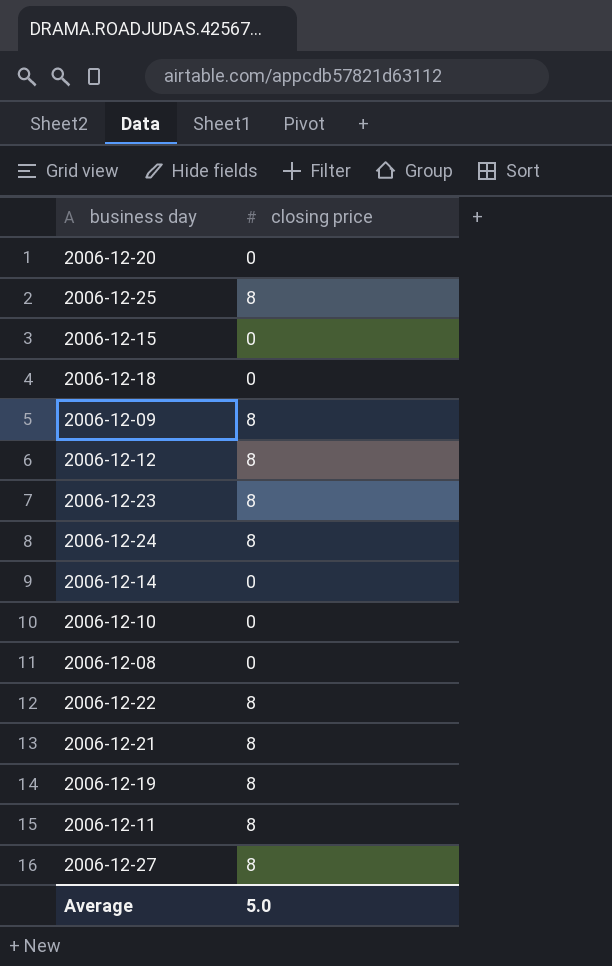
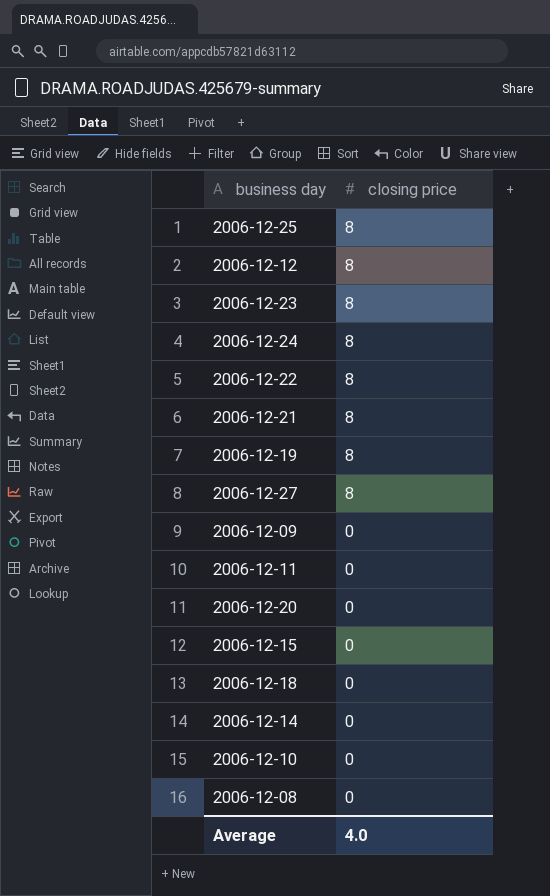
row order: none -> closing price descending
2006-12-09 | closing price: 8 -> 0
2006-12-11 | closing price: 8 -> 0
Average | closing price: 5.0 -> 4.0

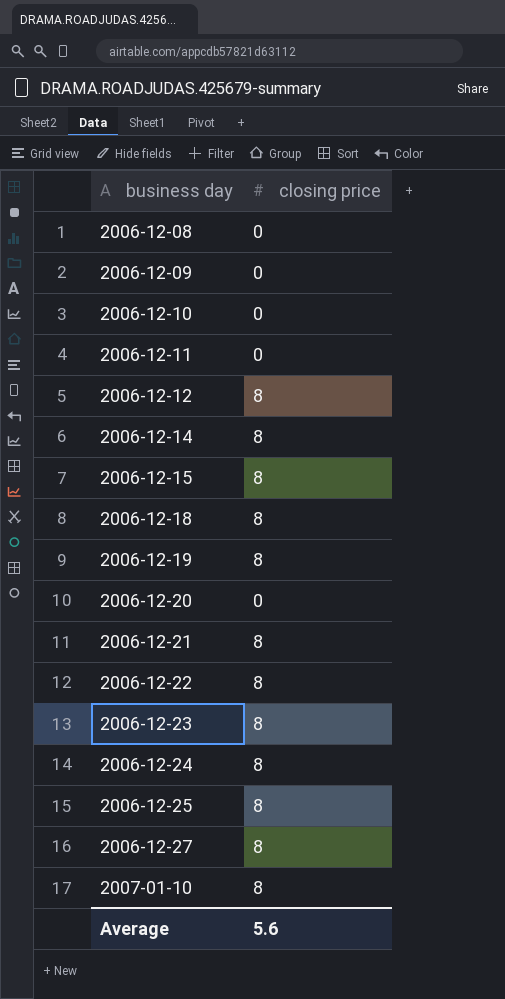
row order: closing price descending -> business day ascending
2006-12-14 | closing price: 0 -> 8
2006-12-15 | closing price: 0 -> 8
2006-12-18 | closing price: 0 -> 8
row 2007-01-10: none -> 8
Average | closing price: 4.0 -> 5.6

